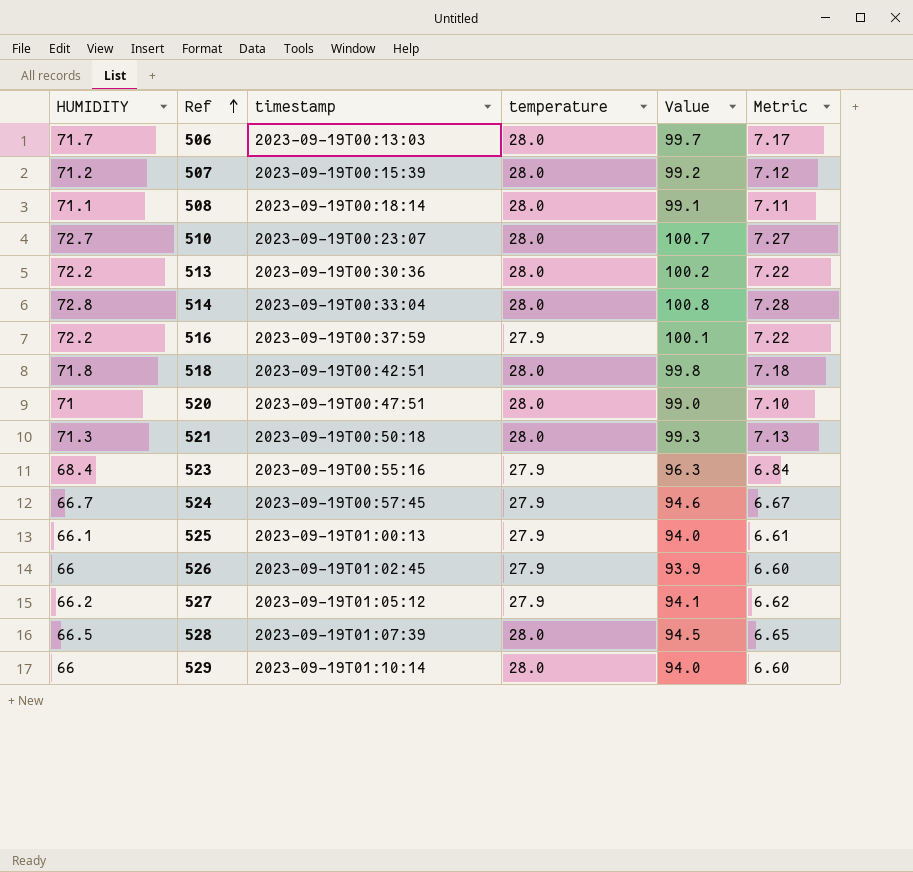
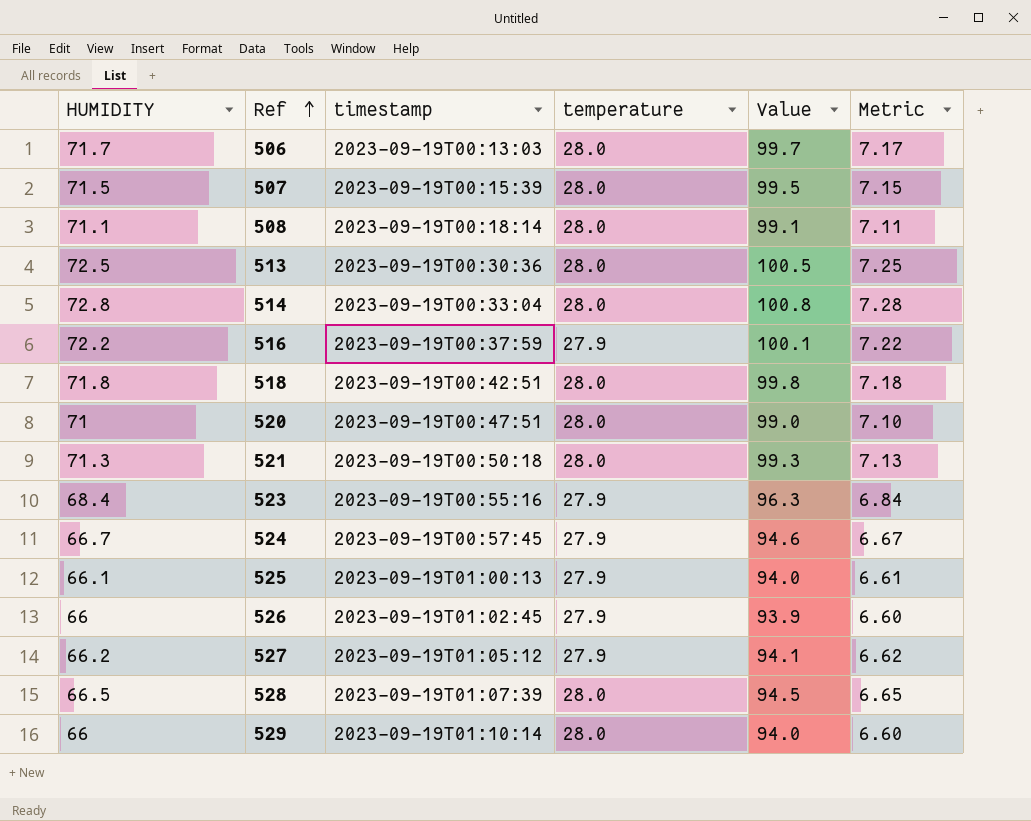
row 510: 72.7 | 2023-09-19T00:23:07 | 28.0 | 100.7 | 7.27 -> none
507 | HUMIDITY: 71.2 -> 71.5
507 | Value: 99.2 -> 99.5
507 | Metric: 7.12 -> 7.15
513 | HUMIDITY: 72.2 -> 72.5
513 | Value: 100.2 -> 100.5
513 | Metric: 7.22 -> 7.25

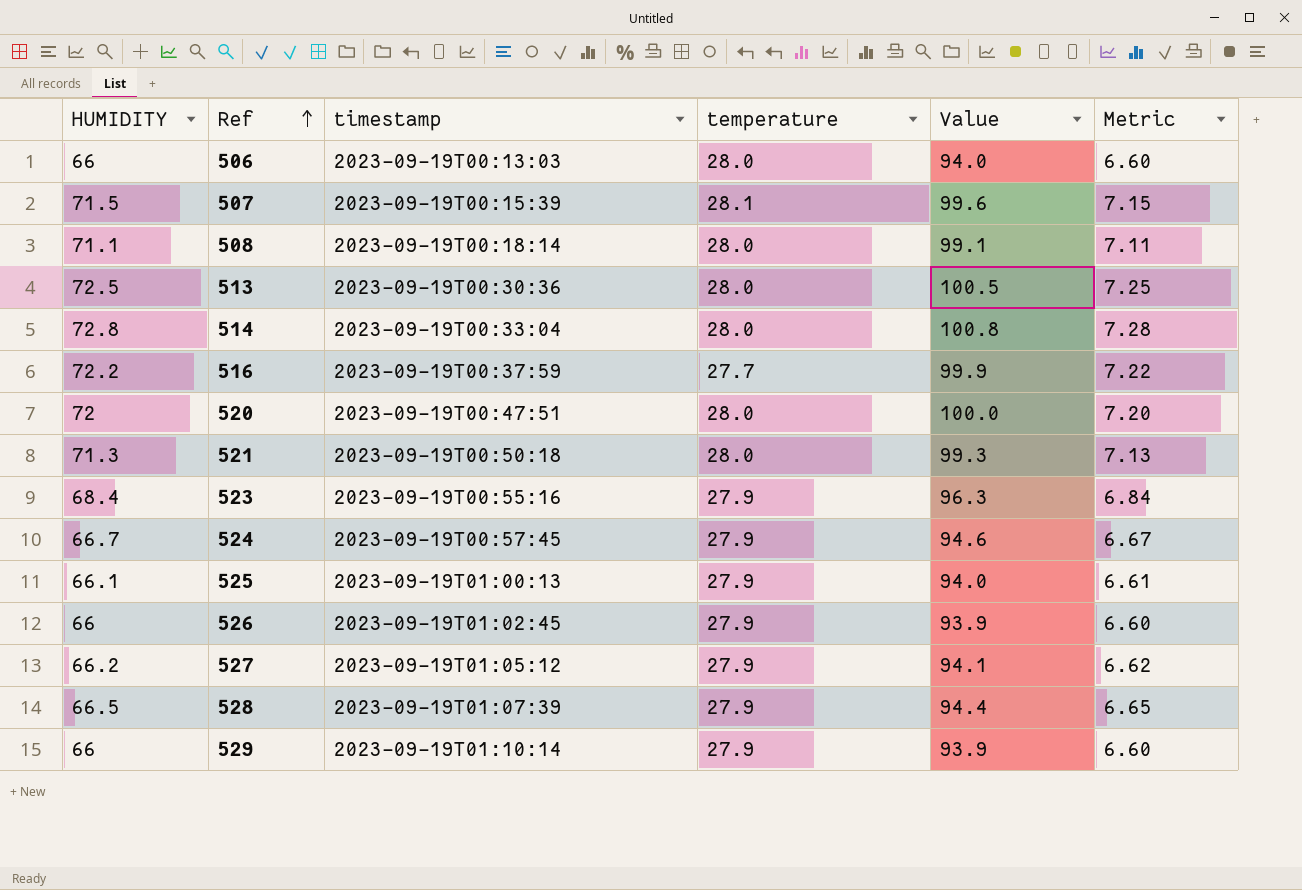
row 518: 71.8 | 2023-09-19T00:42:51 | 28.0 | 99.8 | 7.18 -> none
506 | HUMIDITY: 71.7 -> 66
506 | Value: 99.7 -> 94.0
506 | Metric: 7.17 -> 6.60
507 | temperature: 28.0 -> 28.1
507 | Value: 99.5 -> 99.6
516 | temperature: 27.9 -> 27.7
516 | Value: 100.1 -> 99.9
520 | HUMIDITY: 71 -> 72
520 | Value: 99.0 -> 100.0
520 | Metric: 7.10 -> 7.20
528 | temperature: 28.0 -> 27.9
528 | Value: 94.5 -> 94.4
529 | temperature: 28.0 -> 27.9
529 | Value: 94.0 -> 93.9

